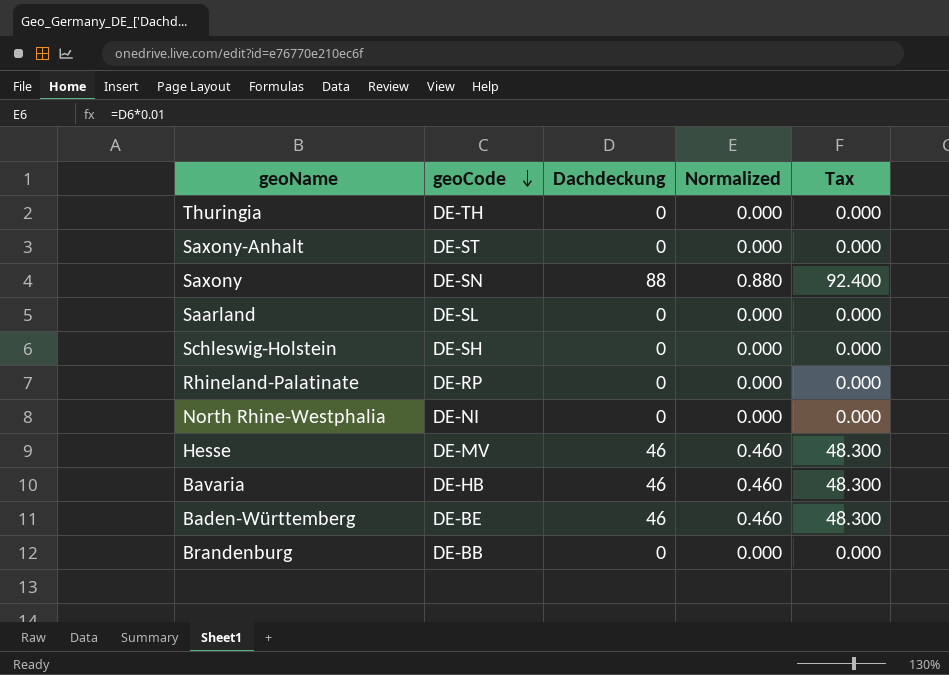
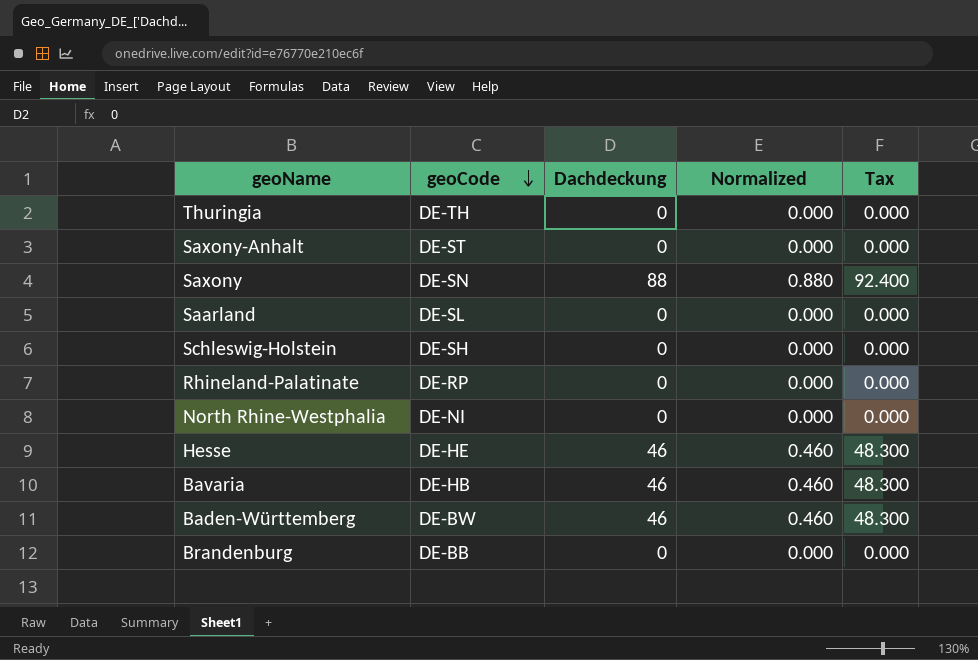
Hesse | geoCode: DE-MV -> DE-HE
Baden-Württemberg | geoCode: DE-BE -> DE-BW

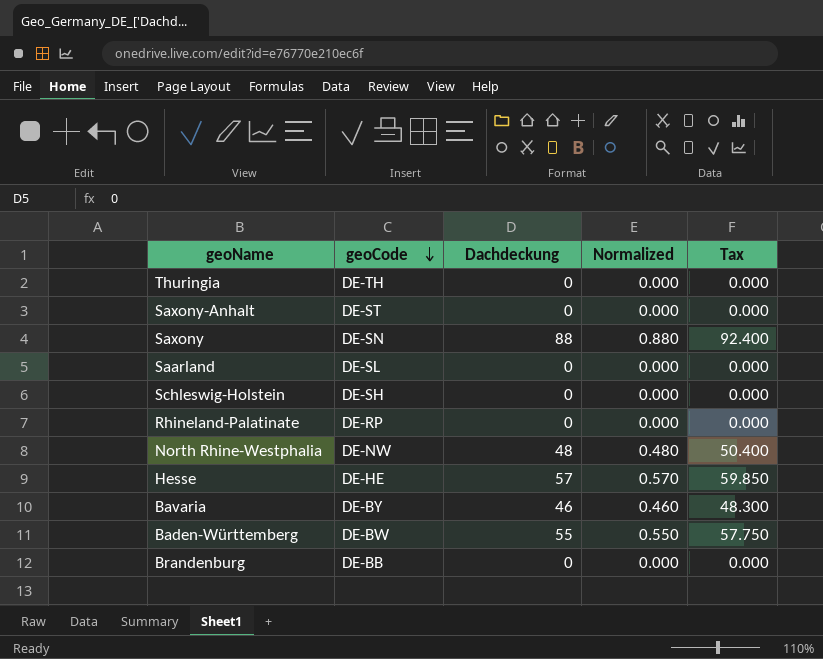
North Rhine-Westphalia | geoCode: DE-NI -> DE-NW
North Rhine-Westphalia | Dachdeckung: 0 -> 48
North Rhine-Westphalia | Normalized: 0.000 -> 0.480
North Rhine-Westphalia | Tax: 0.000 -> 50.400
Hesse | Dachdeckung: 46 -> 57
Hesse | Normalized: 0.460 -> 0.570
Hesse | Tax: 48.300 -> 59.850
Bavaria | geoCode: DE-HB -> DE-BY
Baden-Württemberg | Dachdeckung: 46 -> 55
Baden-Württemberg | Normalized: 0.460 -> 0.550
Baden-Württemberg | Tax: 48.300 -> 57.750

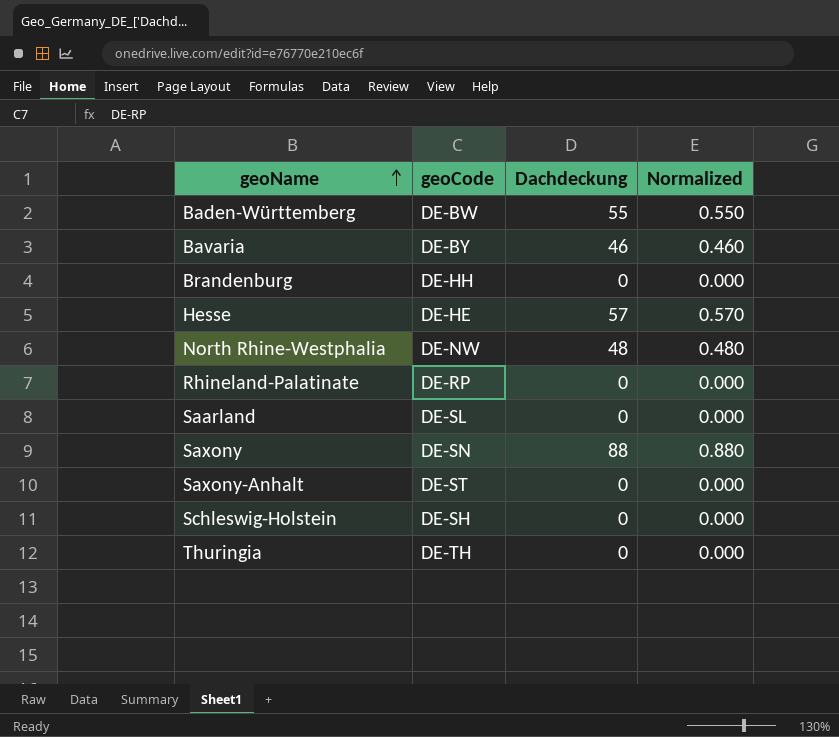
row order: geoCode descending -> geoName ascending
column Tax | formula: [Dachdeckung] * 1.05 -> none
Brandenburg | geoCode: DE-BB -> DE-HH

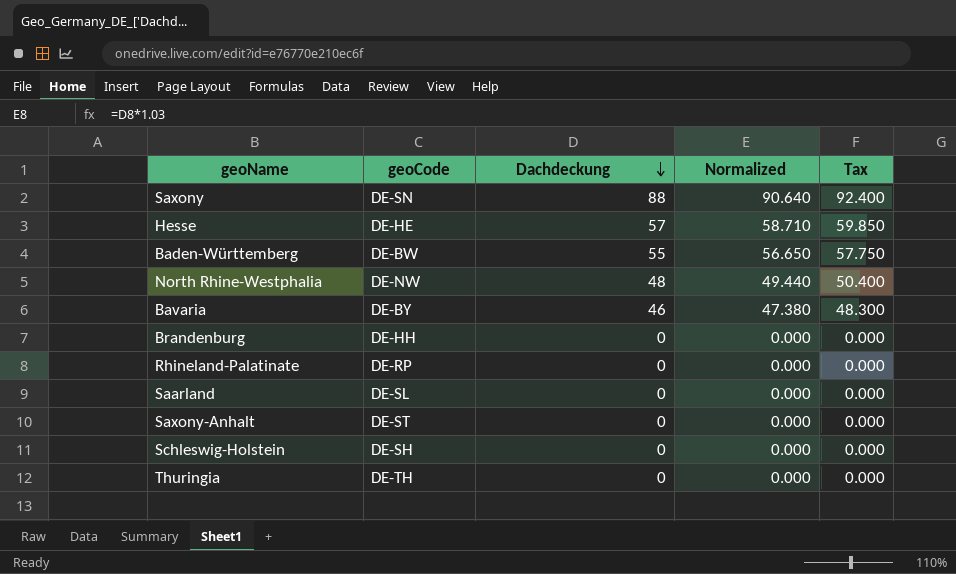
row order: geoName ascending -> Dachdeckung descending
column Normalized | formula: [Dachdeckung] * 0.01 -> [Dachdeckung] * 1.03
column Tax | formula: none -> [Dachdeckung] * 1.05

